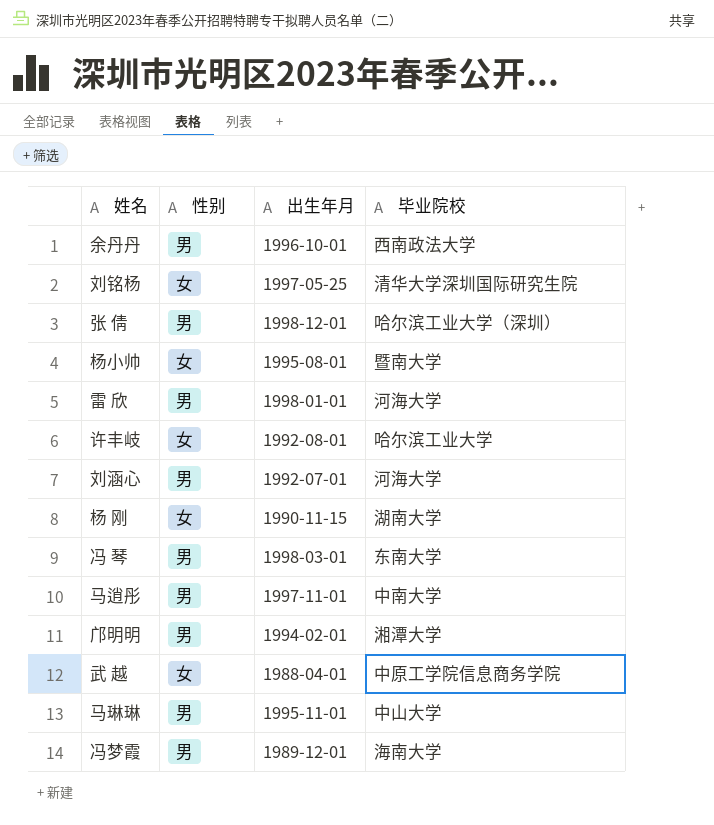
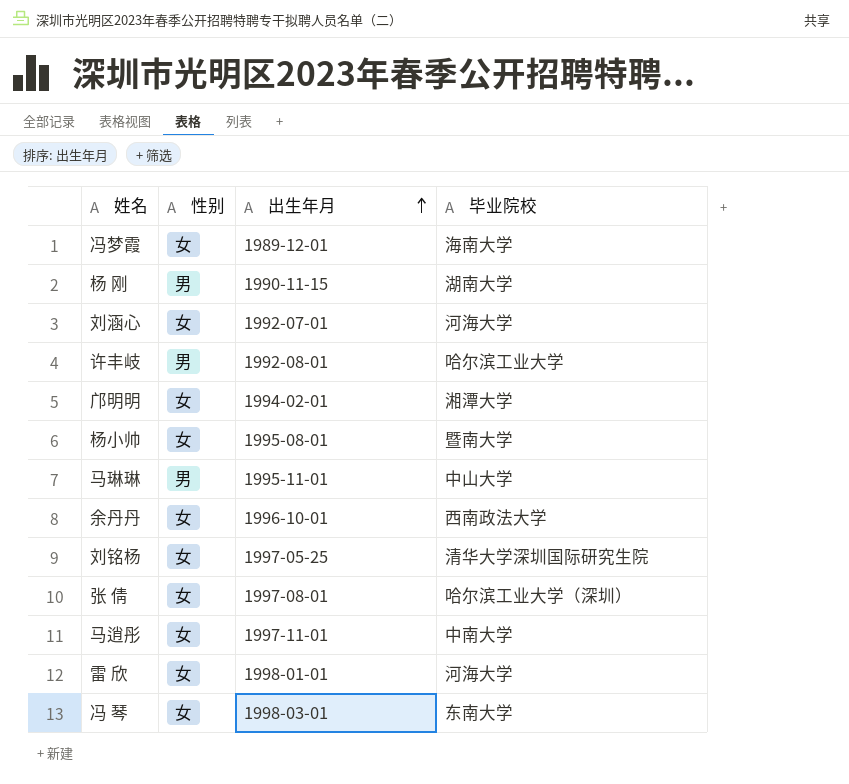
row order: none -> 出生年月 ascending
row 武 越: 女 | 1988-04-01 | 中原工学院信息商务学院 -> none
冯梦霞 | 性别: 男 -> 女
杨 刚 | 性别: 女 -> 男
刘涵心 | 性别: 男 -> 女
许丰岐 | 性别: 女 -> 男
邝明明 | 性别: 男 -> 女
余丹丹 | 性别: 男 -> 女
张 倩 | 性别: 男 -> 女
张 倩 | 出生年月: 1998-12-01 -> 1997-08-01
马逍彤 | 性别: 男 -> 女
雷 欣 | 性别: 男 -> 女
冯 琴 | 性别: 男 -> 女

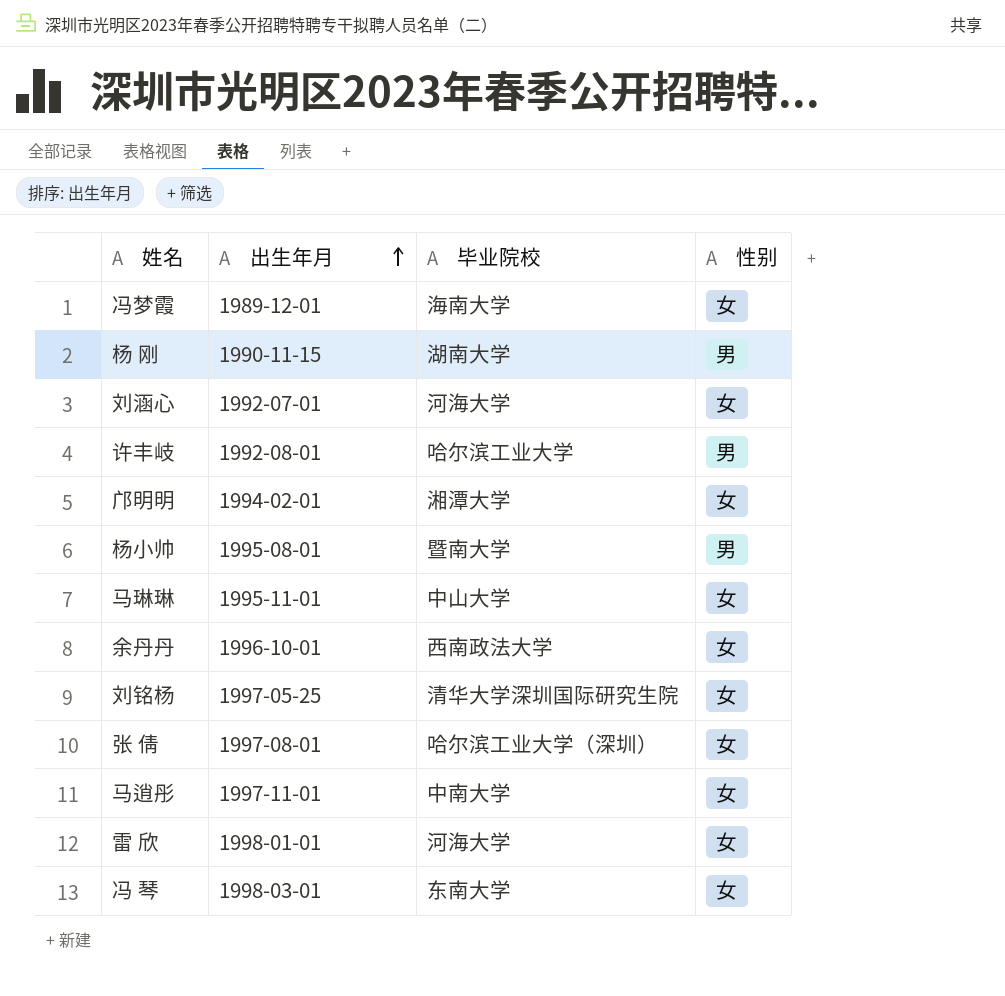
column 性别 | position: 2 -> 4
杨小帅 | 性别: 女 -> 男
马琳琳 | 性别: 男 -> 女

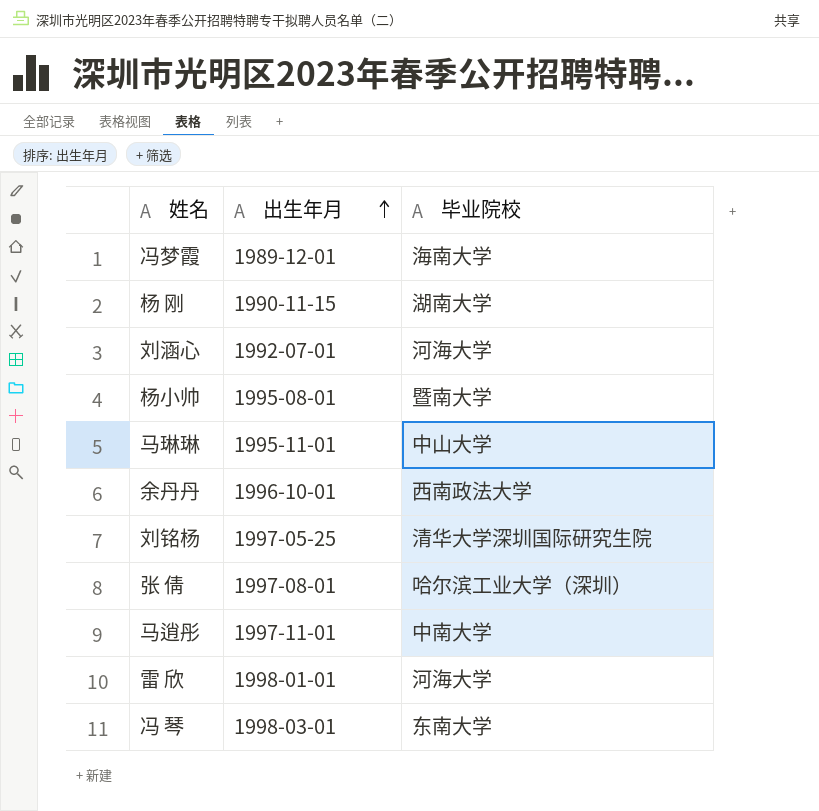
column 性别 | position: 4 -> none
row 许丰岐: 1992-08-01 | 哈尔滨工业大学 | 男 -> none
row 邝明明: 1994-02-01 | 湘潭大学 | 女 -> none

